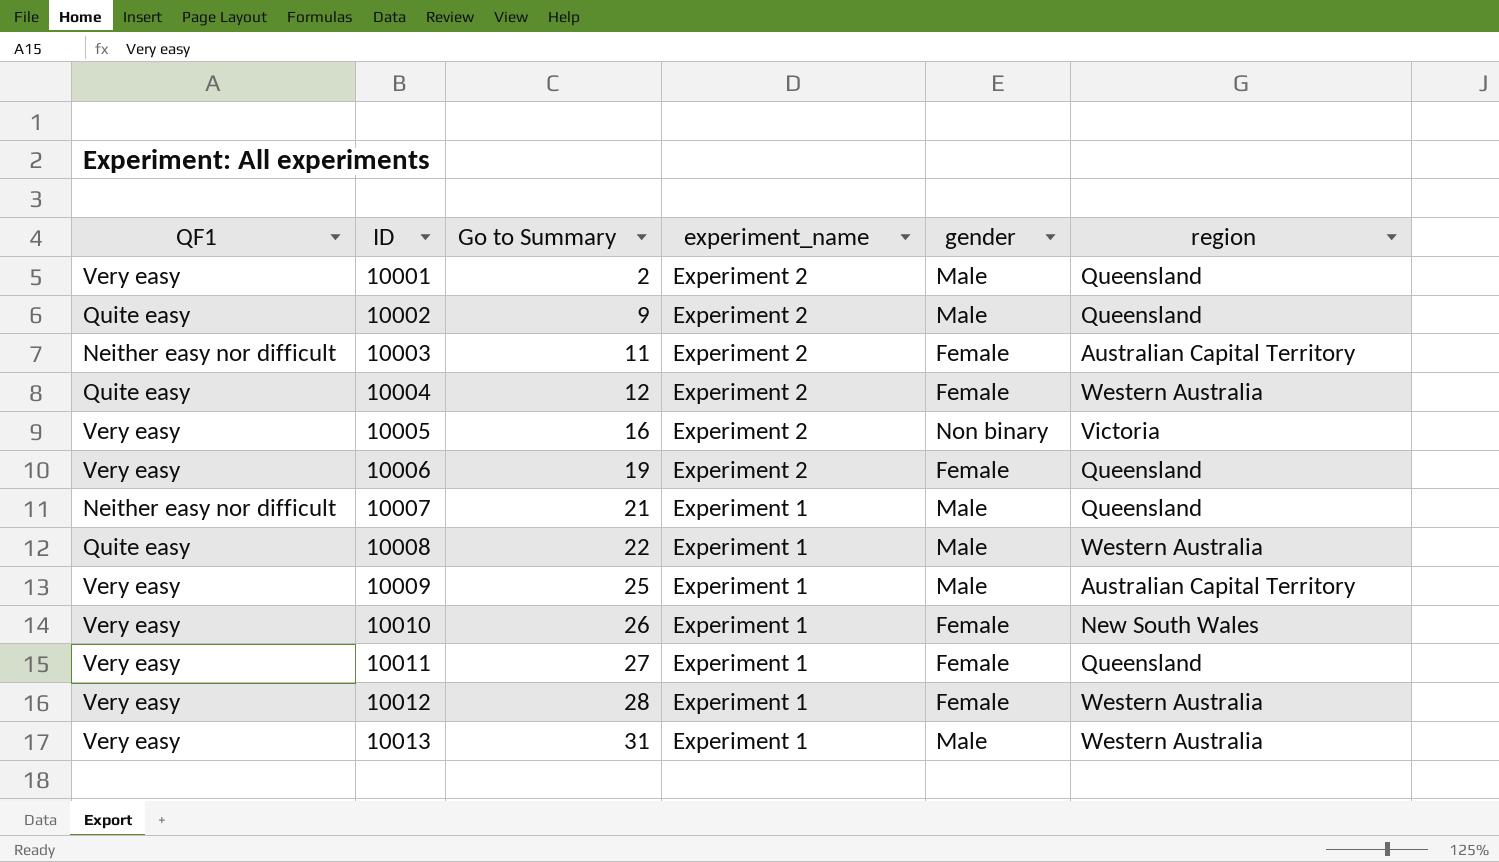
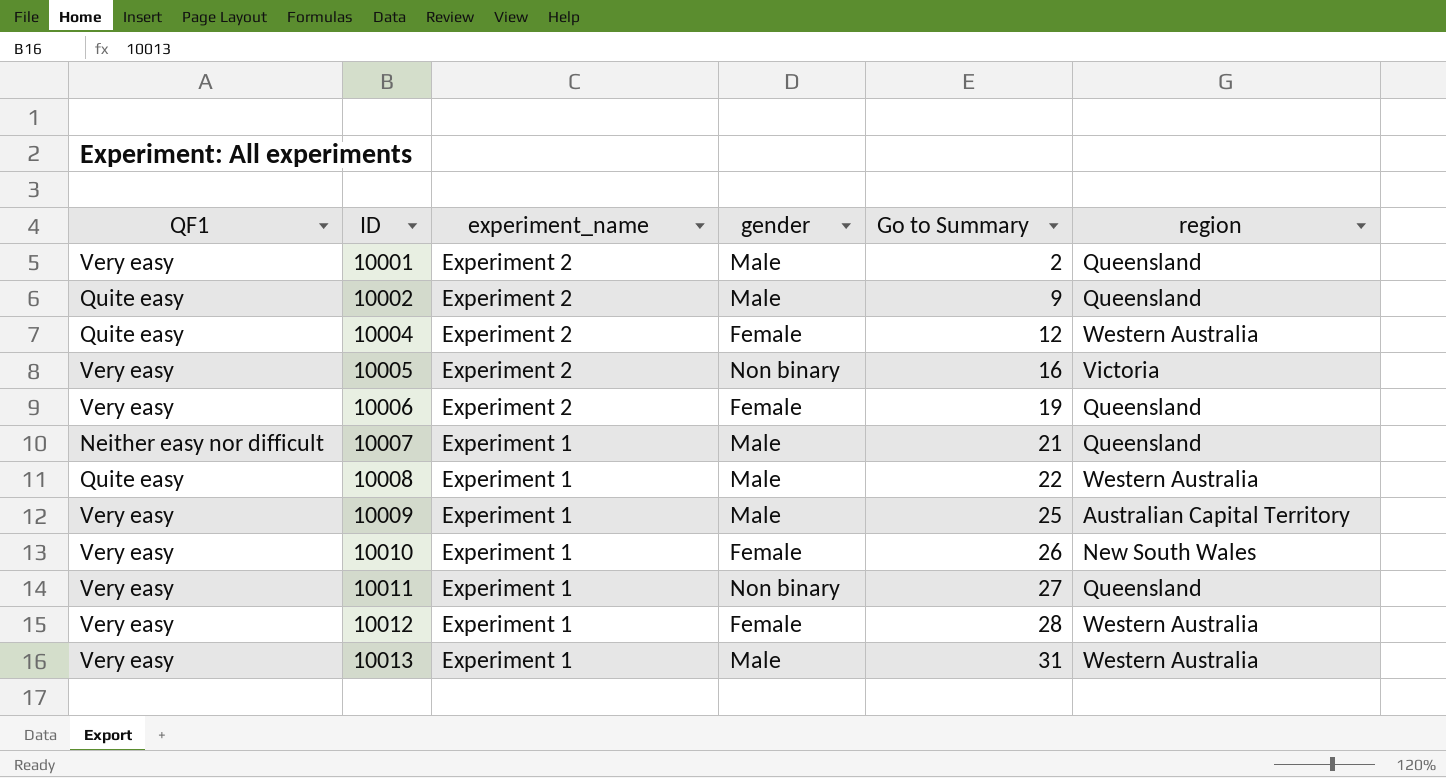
column Go to Summary | position: 3 -> 5
row 10003: Neither easy nor difficult | 11 | Experiment 2 | Female | Australian Capital Territory -> none
10011 | gender: Female -> Non binary

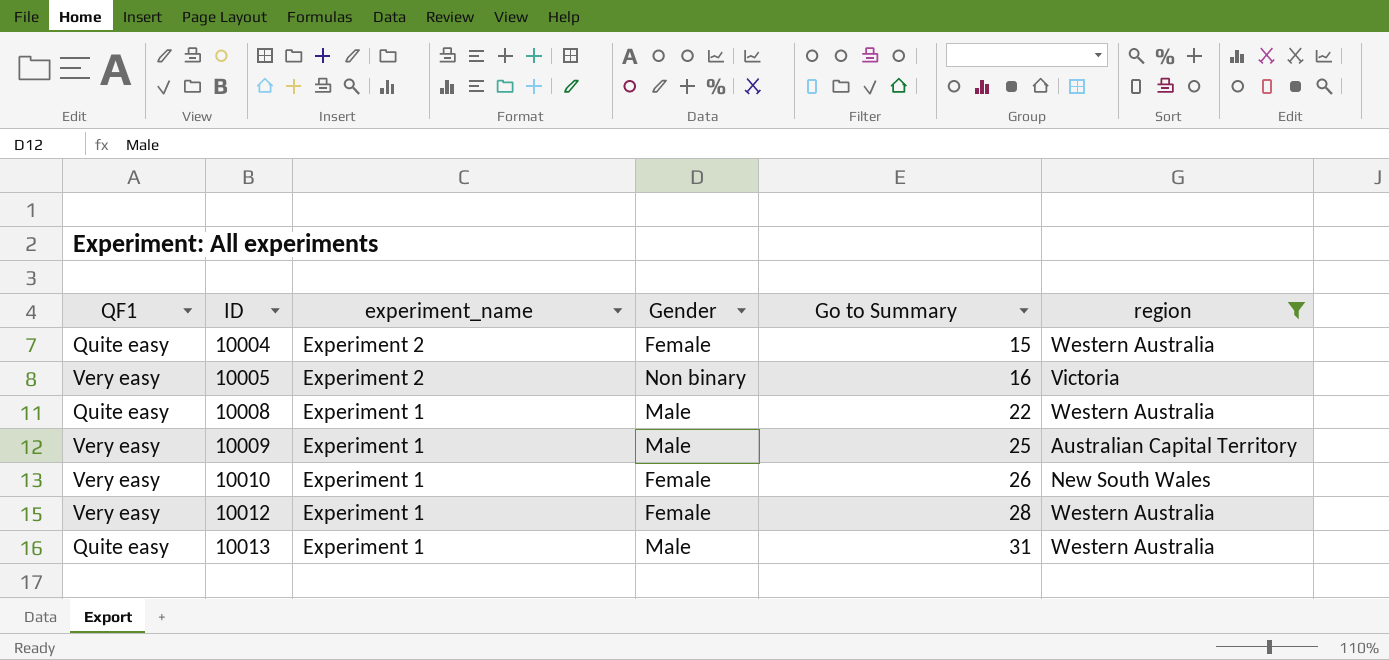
filter: none -> region != Queensland
column name: gender -> Gender
10004 | Go to Summary: 12 -> 15
10013 | QF1: Very easy -> Quite easy

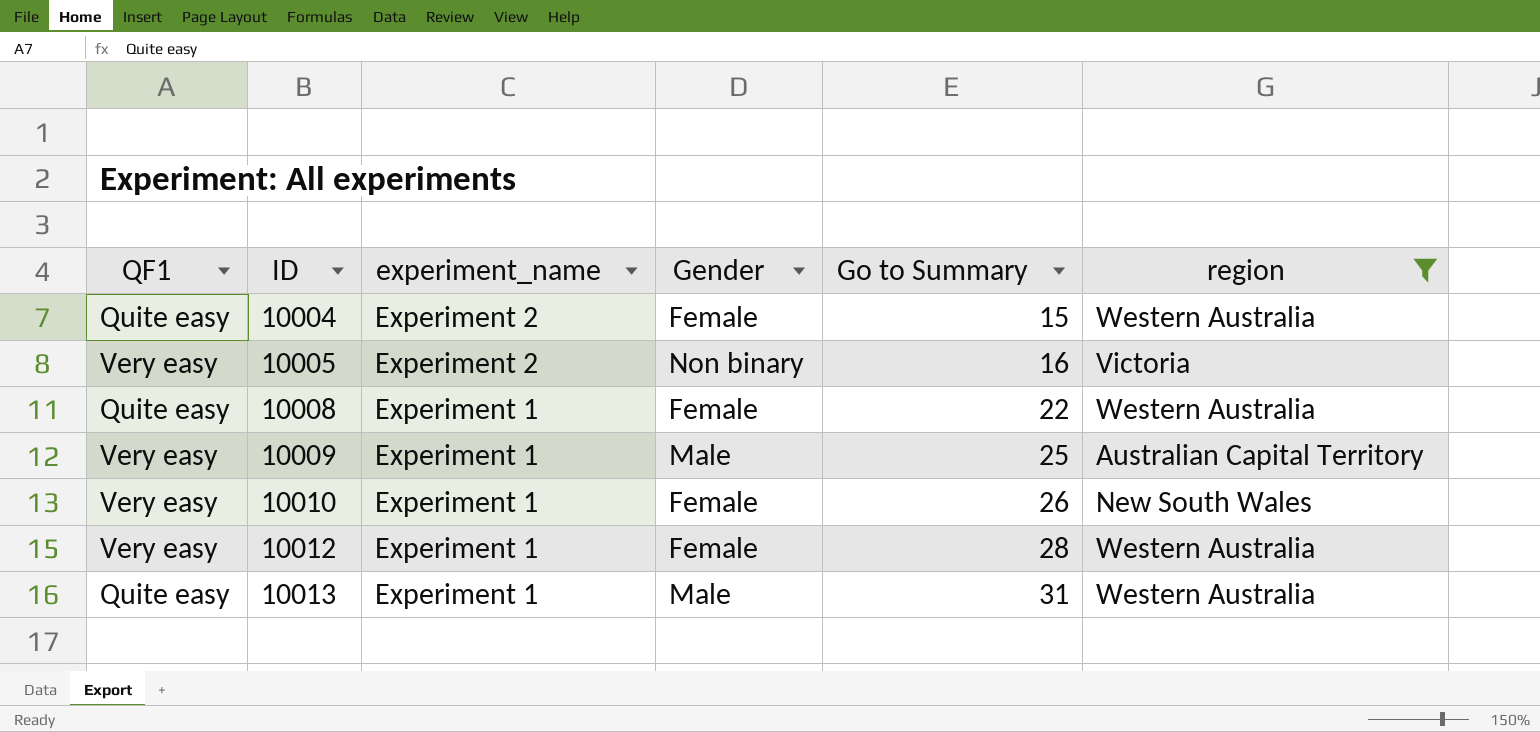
10008 | Gender: Male -> Female

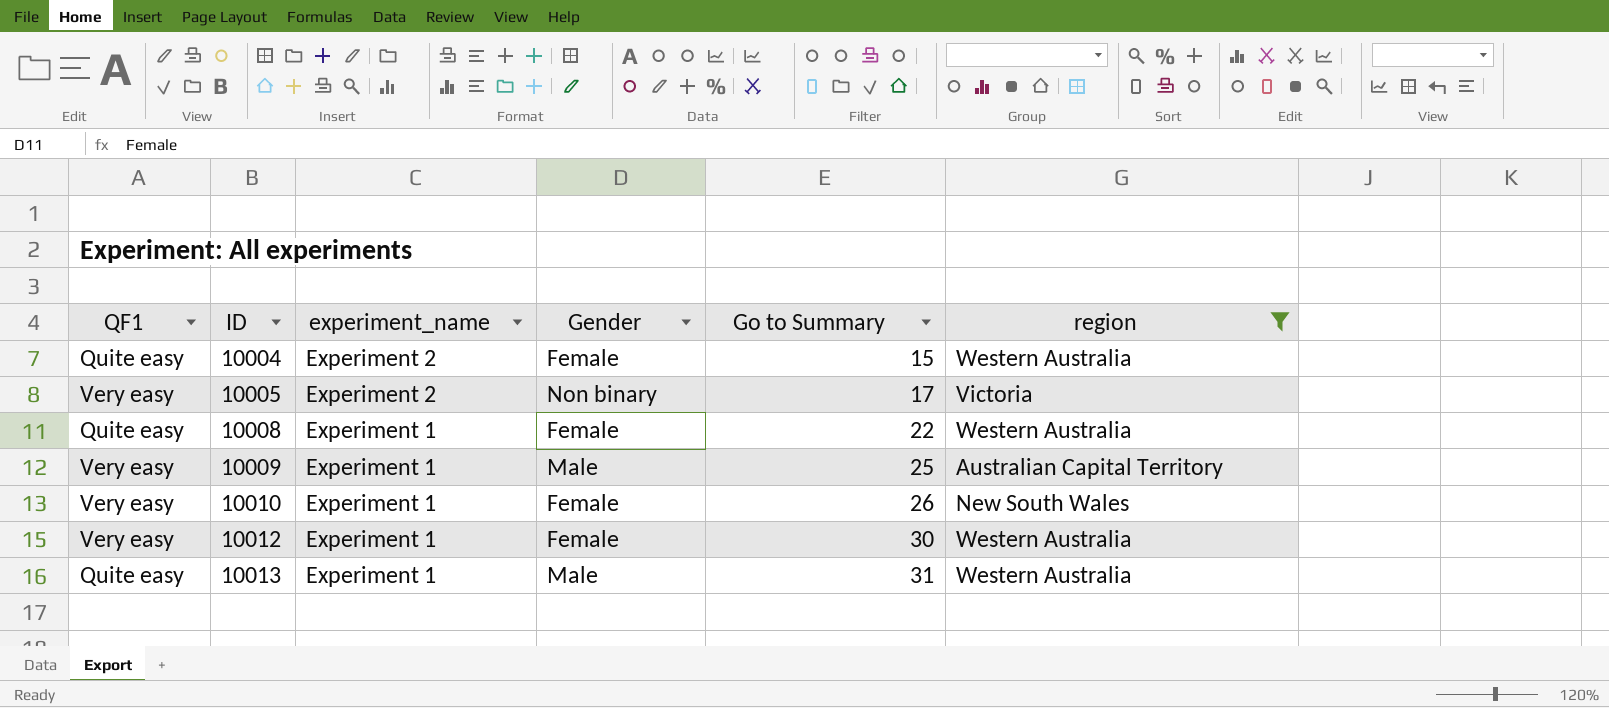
10005 | Go to Summary: 16 -> 17
10012 | Go to Summary: 28 -> 30

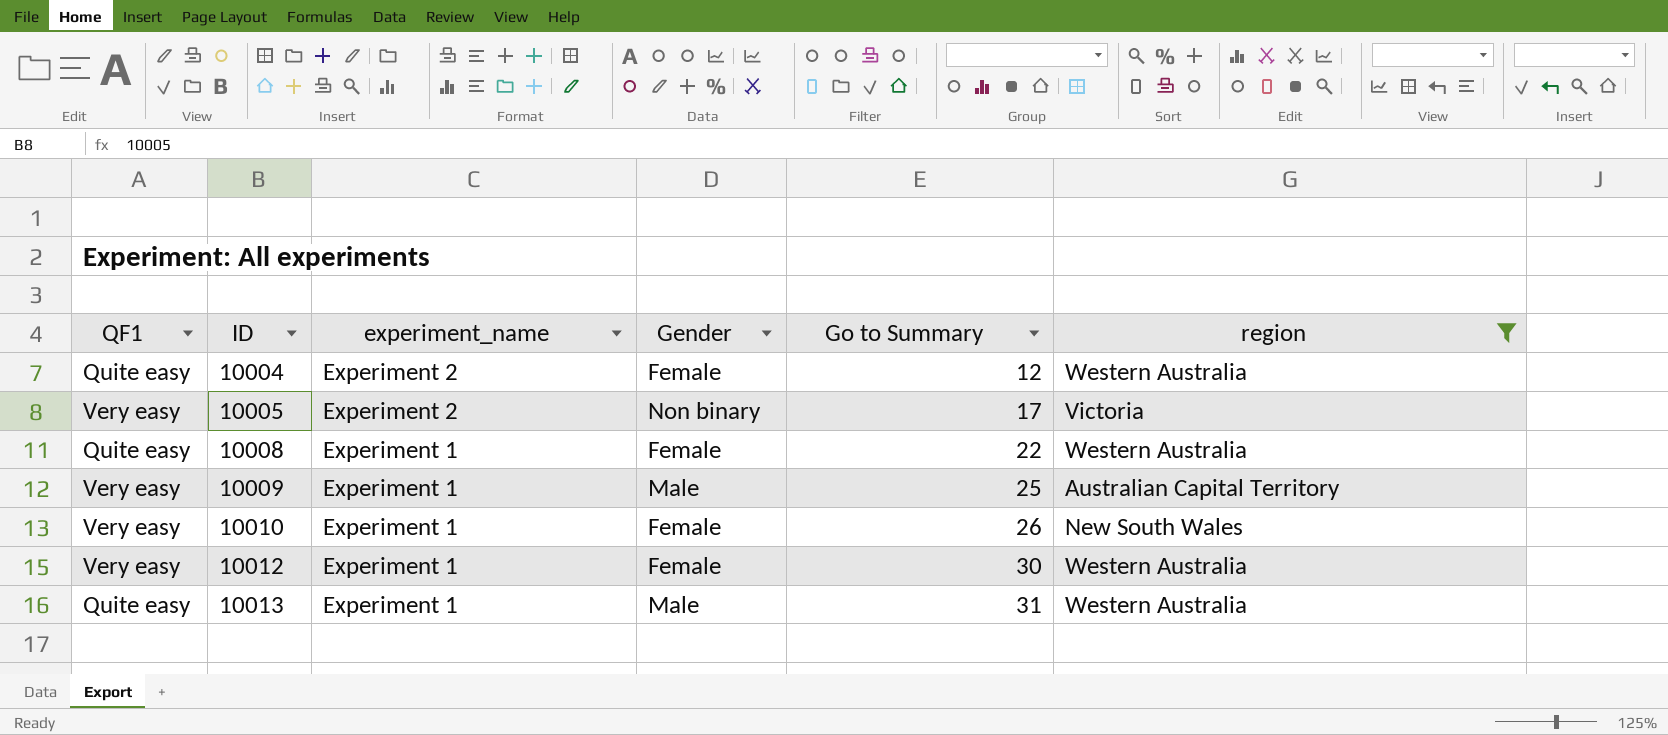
10004 | Go to Summary: 15 -> 12

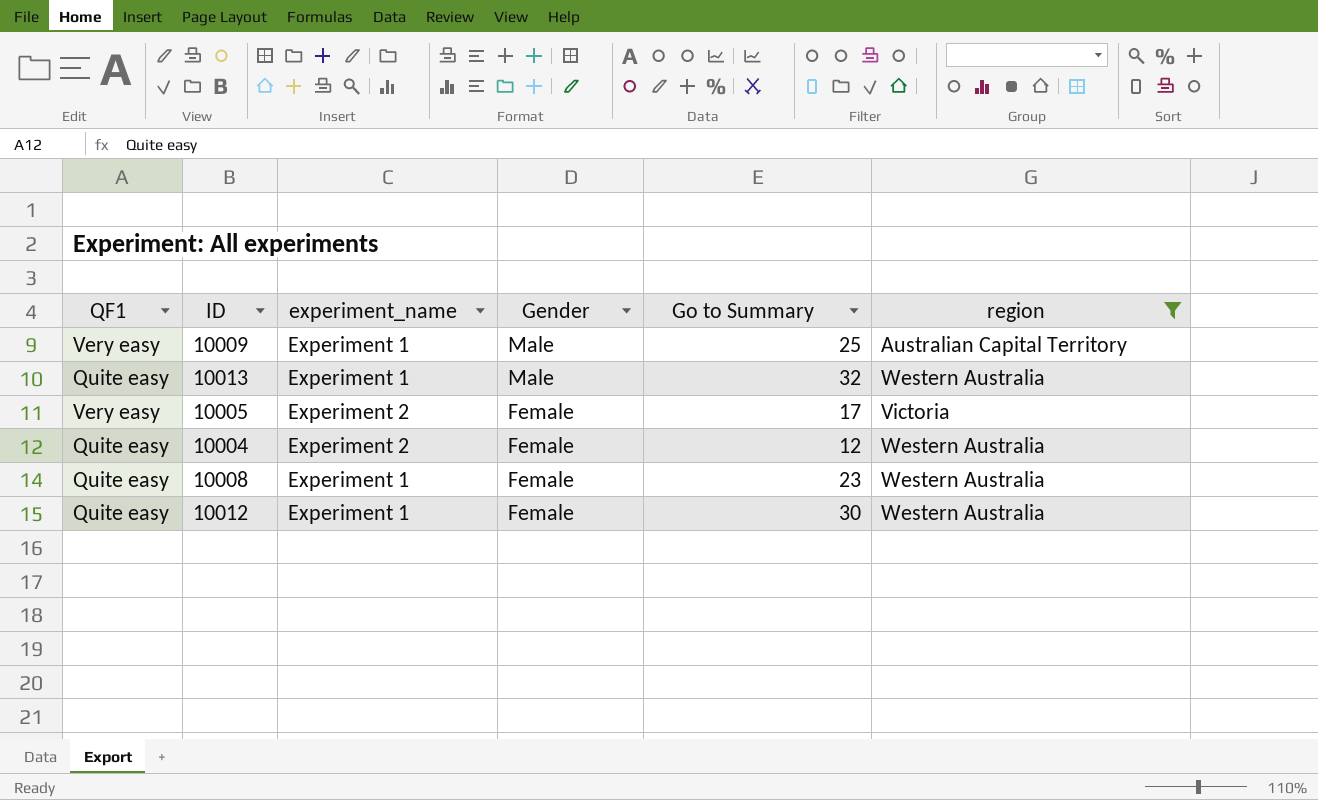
row order: ID ascending -> Gender descending
row 10010: Very easy | Experiment 1 | Female | 26 | New South Wales -> none
10013 | Go to Summary: 31 -> 32
10005 | Gender: Non binary -> Female
10008 | Go to Summary: 22 -> 23
10012 | QF1: Very easy -> Quite easy

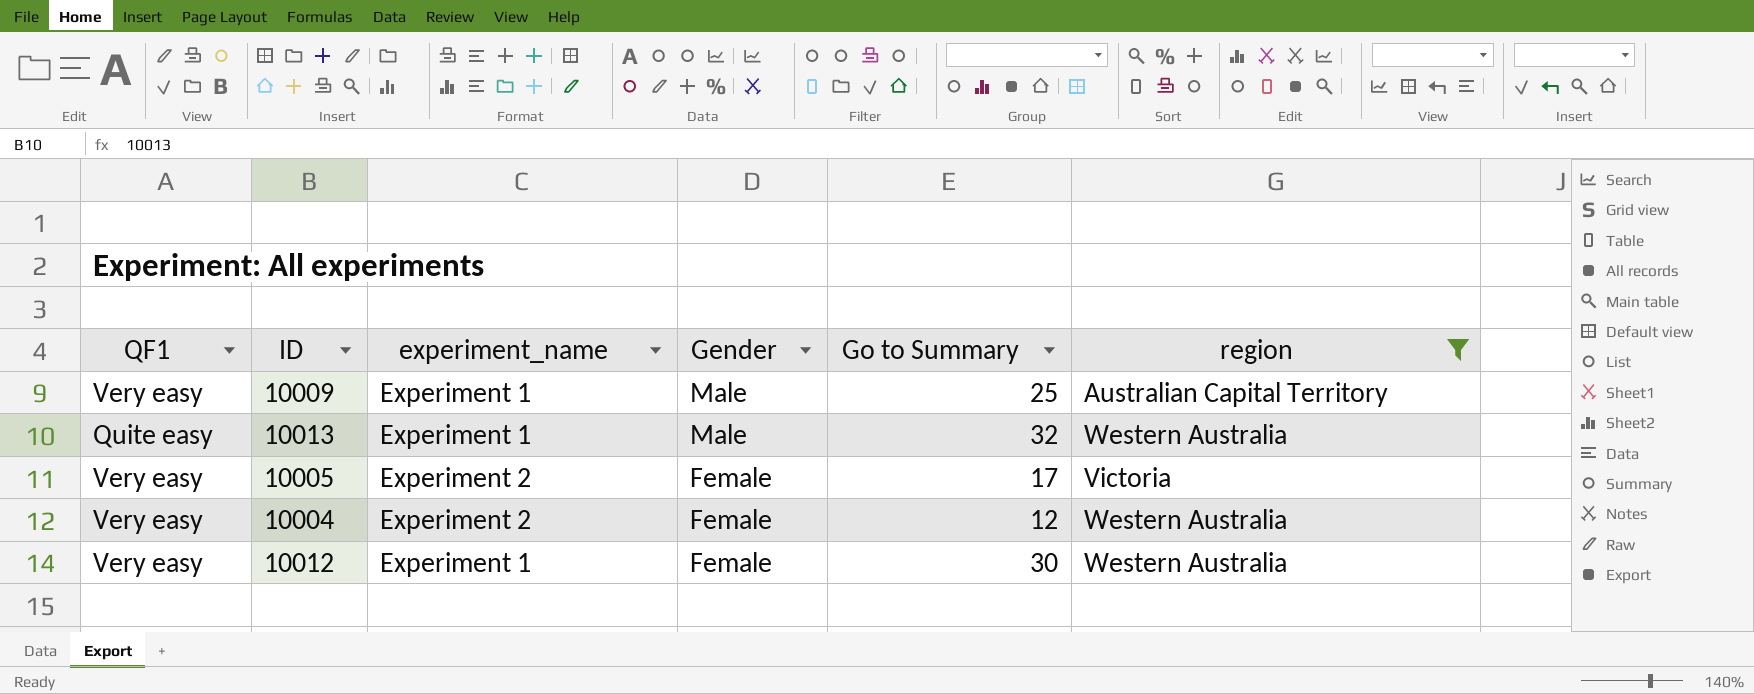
row 10008: Quite easy | Experiment 1 | Female | 23 | Western Australia -> none
10004 | QF1: Quite easy -> Very easy
10012 | QF1: Quite easy -> Very easy

